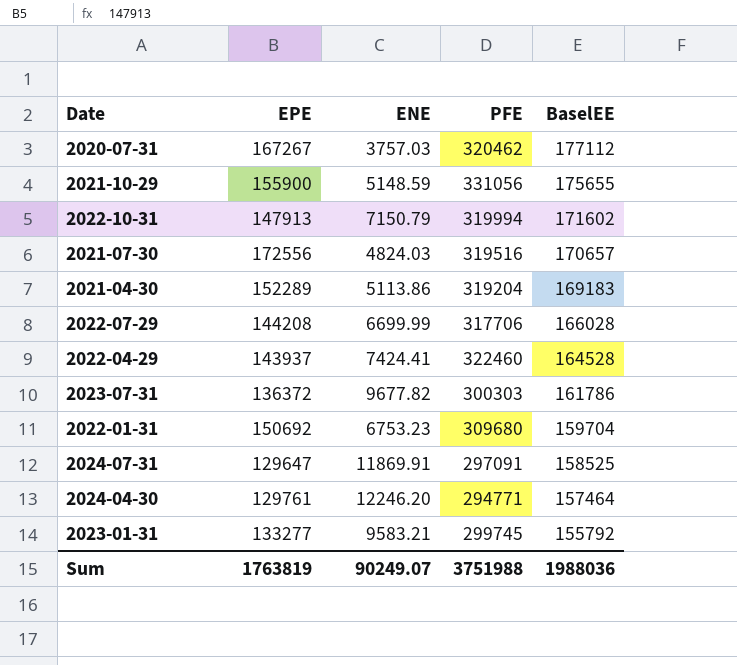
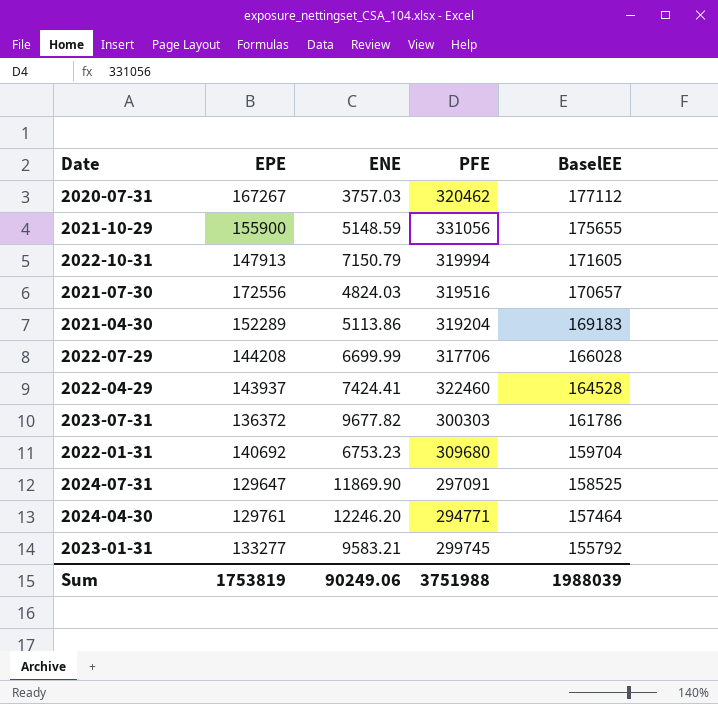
2022-10-31 | BaselEE: 171602 -> 171605
2022-01-31 | EPE: 150692 -> 140692
2024-07-31 | ENE: 11869.91 -> 11869.90
Sum | EPE: 1763819 -> 1753819
Sum | ENE: 90249.07 -> 90249.06
Sum | BaselEE: 1988036 -> 1988039

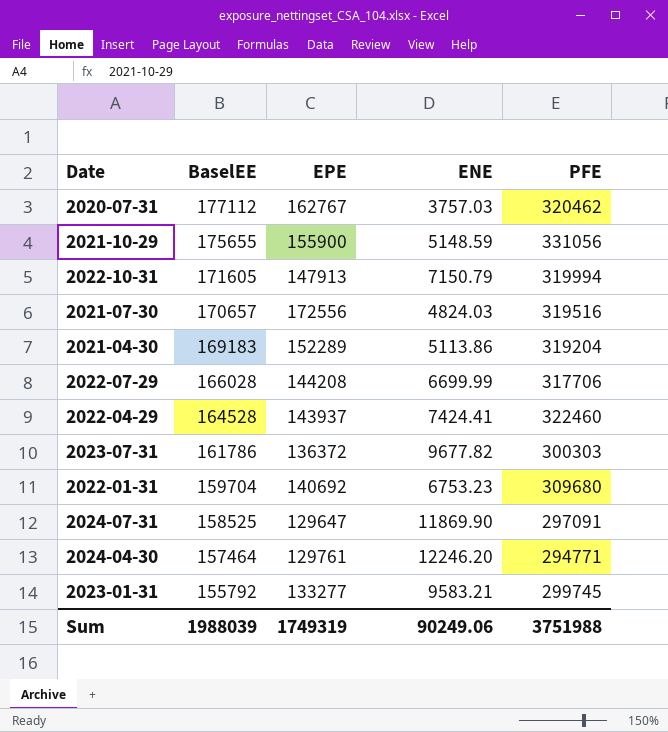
column BaselEE | position: 5 -> 2
2020-07-31 | EPE: 167267 -> 162767
Sum | EPE: 1753819 -> 1749319

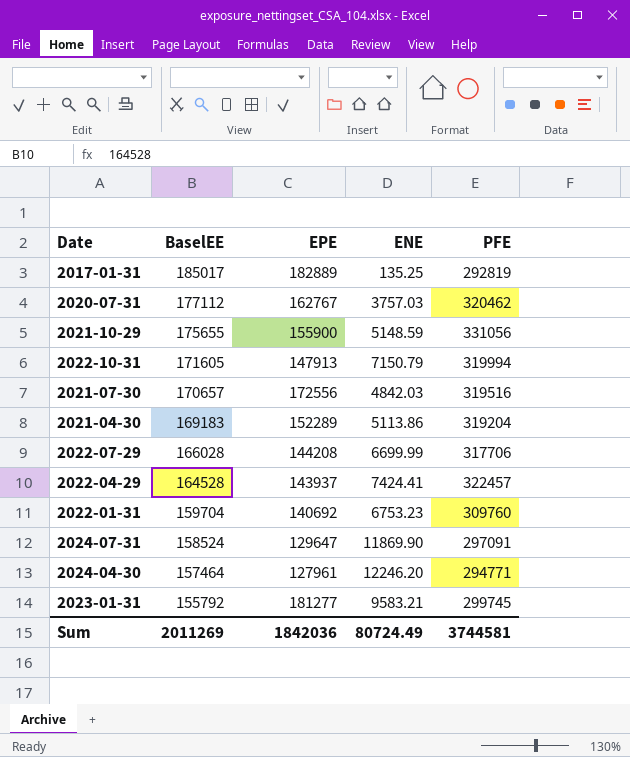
row 2023-07-31: 161786 | 136372 | 9677.82 | 300303 -> none
row 2017-01-31: none -> 185017 | 182889 | 135.25 | 292819
2021-07-30 | ENE: 4824.03 -> 4842.03
2022-04-29 | PFE: 322460 -> 322457
2022-01-31 | PFE: 309680 -> 309760
2024-07-31 | BaselEE: 158525 -> 158524
2024-04-30 | EPE: 129761 -> 127961
2023-01-31 | EPE: 133277 -> 181277
Sum | BaselEE: 1988039 -> 2011269
Sum | EPE: 1749319 -> 1842036
Sum | ENE: 90249.06 -> 80724.49
Sum | PFE: 3751988 -> 3744581

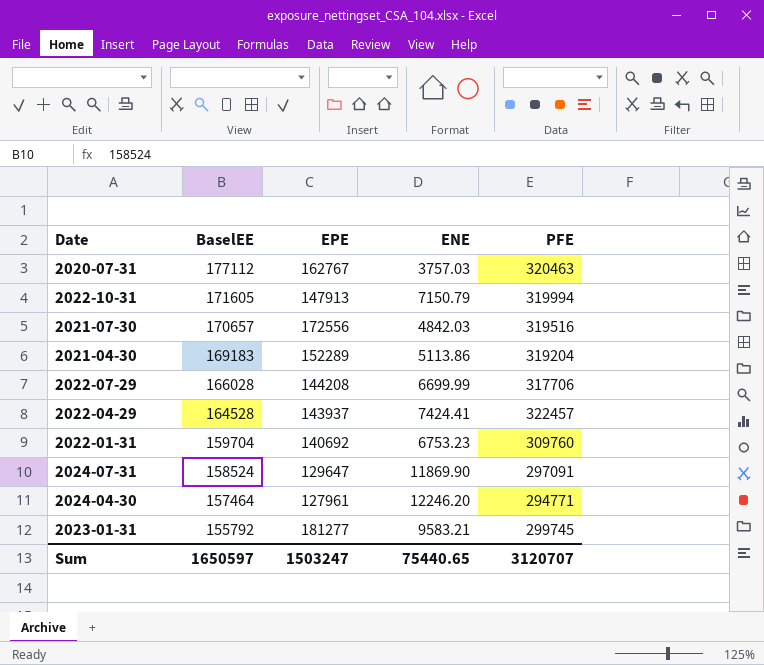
row 2017-01-31: 185017 | 182889 | 135.25 | 292819 -> none
row 2021-10-29: 175655 | 155900 | 5148.59 | 331056 -> none
2020-07-31 | PFE: 320462 -> 320463
Sum | BaselEE: 2011269 -> 1650597
Sum | EPE: 1842036 -> 1503247
Sum | ENE: 80724.49 -> 75440.65
Sum | PFE: 3744581 -> 3120707

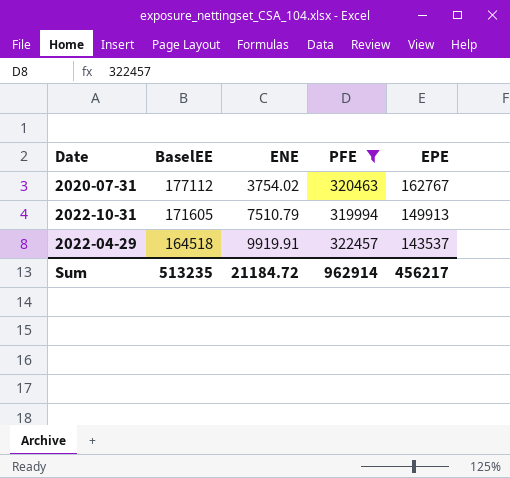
filter: none -> PFE >= 319994
column EPE | position: 3 -> 5
2020-07-31 | ENE: 3757.03 -> 3754.02
2022-10-31 | ENE: 7150.79 -> 7510.79
2022-10-31 | EPE: 147913 -> 149913
2022-04-29 | BaselEE: 164528 -> 164518
2022-04-29 | ENE: 7424.41 -> 9919.91
2022-04-29 | EPE: 143937 -> 143537
Sum | BaselEE: 1650597 -> 513235
Sum | ENE: 75440.65 -> 21184.72
Sum | PFE: 3120707 -> 962914
Sum | EPE: 1503247 -> 456217

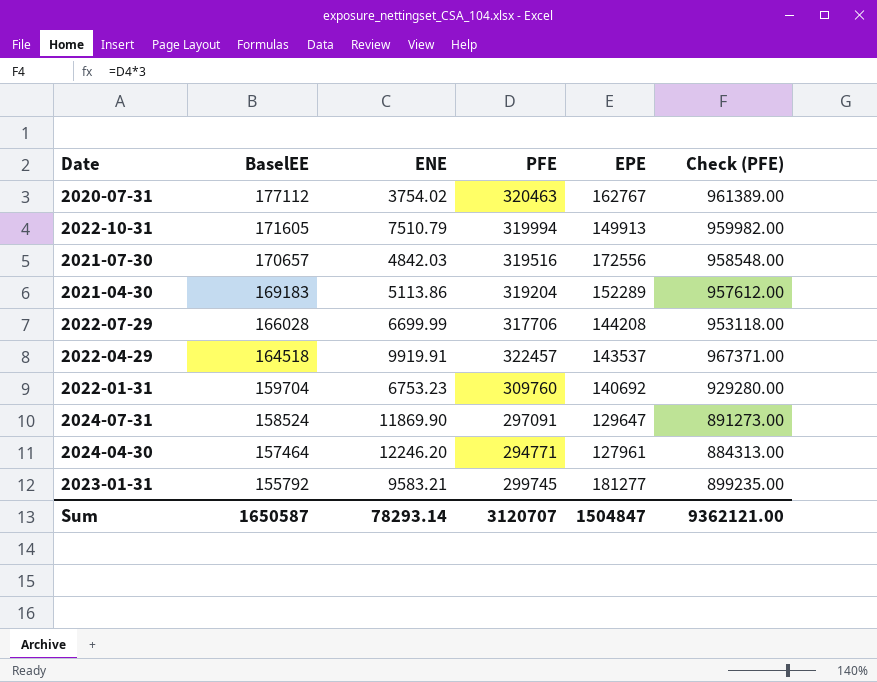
filter: PFE >= 319994 -> none
column Check (PFE) | formula: none -> [PFE] * 3
Sum | BaselEE: 513235 -> 1650587
Sum | ENE: 21184.72 -> 78293.14
Sum | PFE: 962914 -> 3120707
Sum | EPE: 456217 -> 1504847

